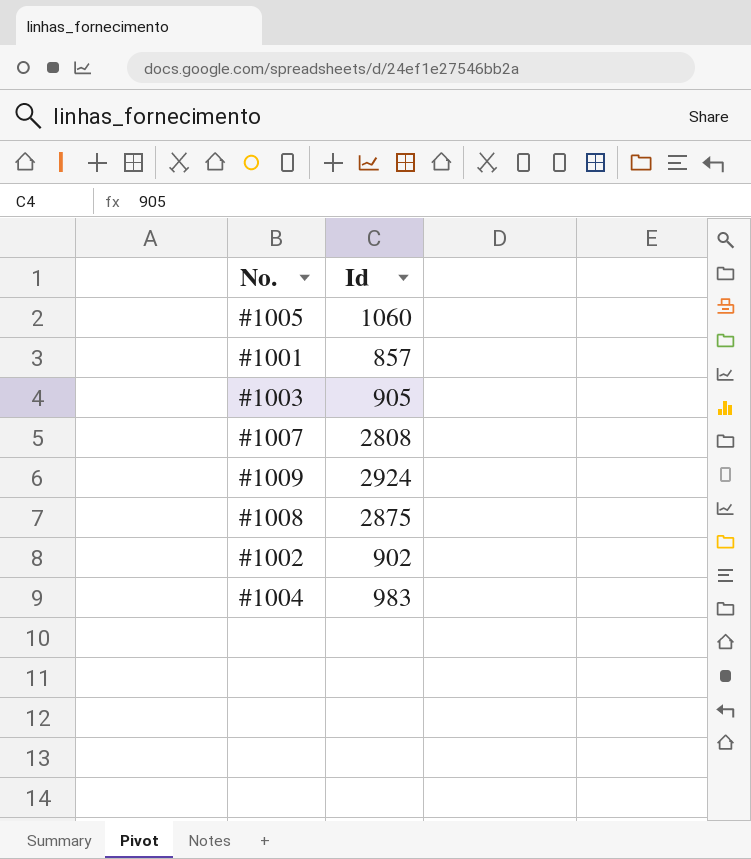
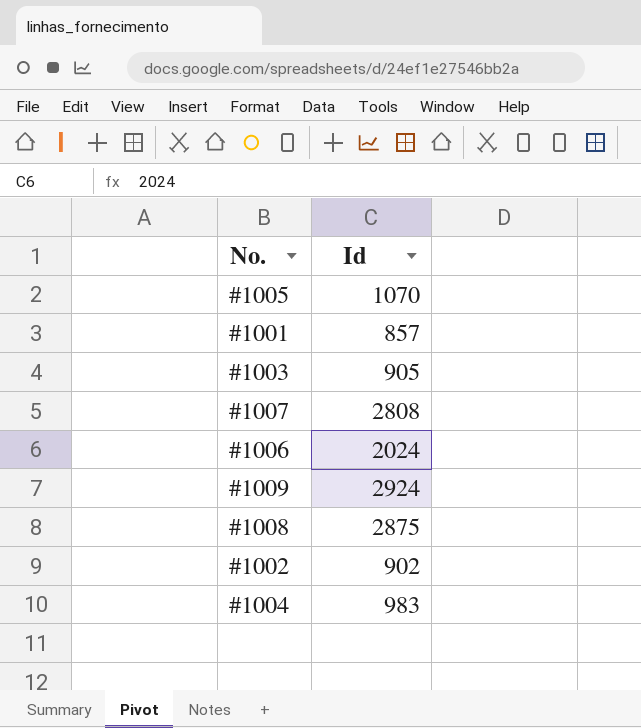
#1005 | Id: 1060 -> 1070
row #1006: none -> 2024

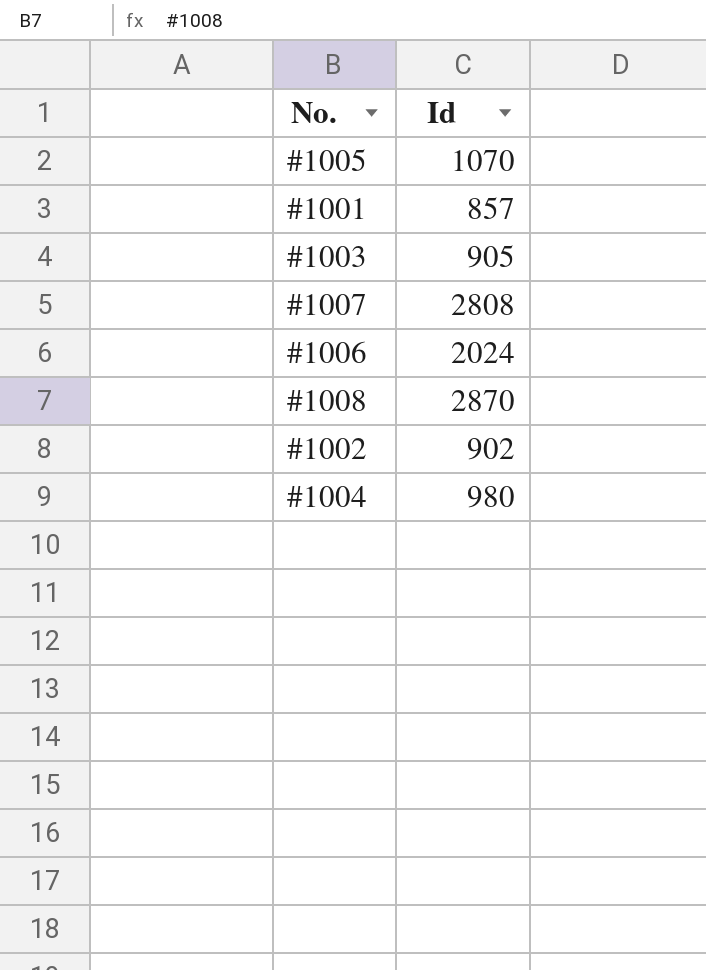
row #1009: 2924 -> none
#1008 | Id: 2875 -> 2870
#1004 | Id: 983 -> 980

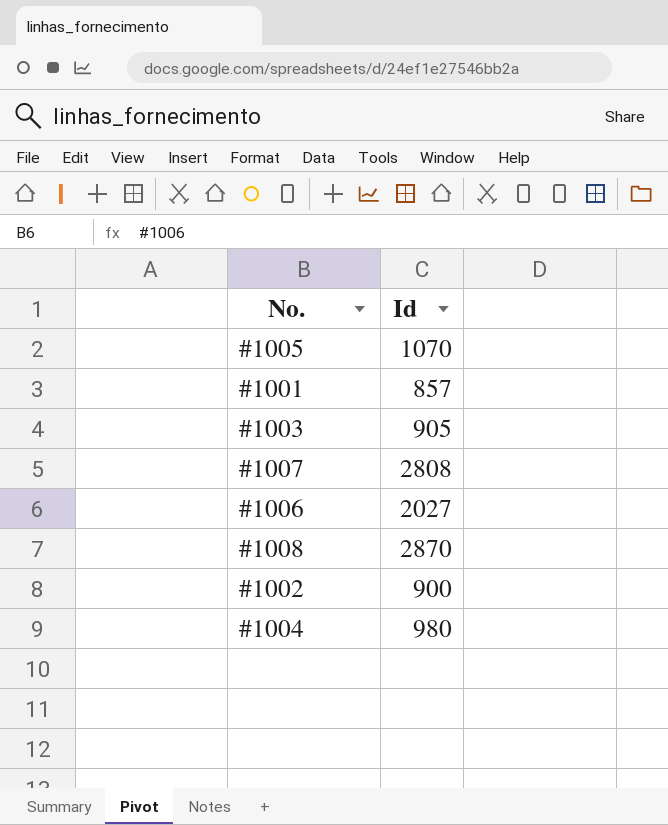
#1006 | Id: 2024 -> 2027
#1002 | Id: 902 -> 900

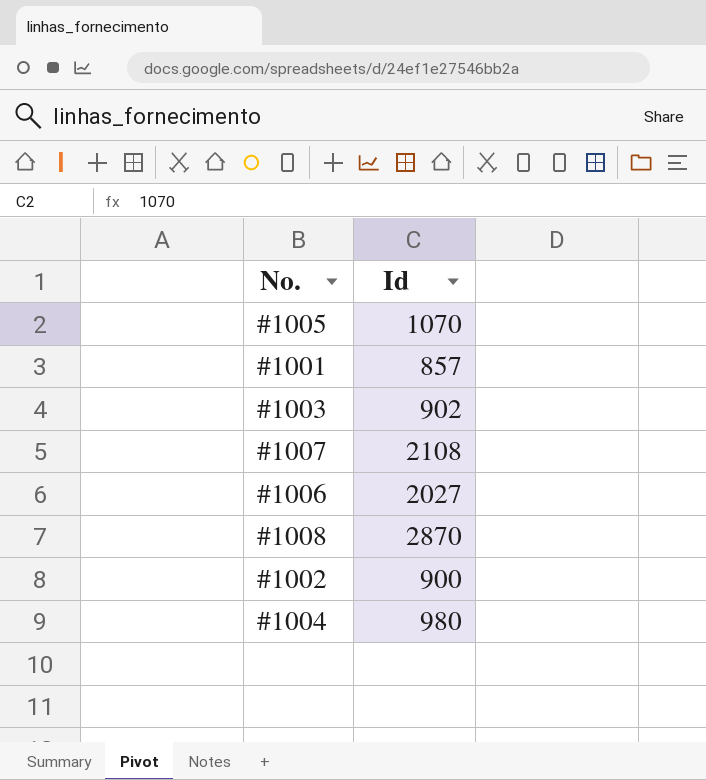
#1003 | Id: 905 -> 902
#1007 | Id: 2808 -> 2108

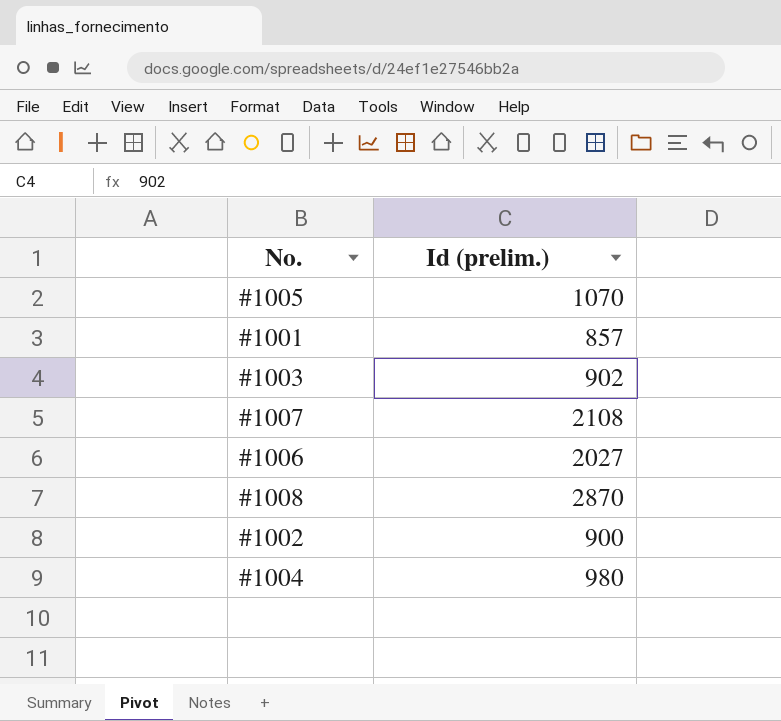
column name: Id -> Id (prelim.)

